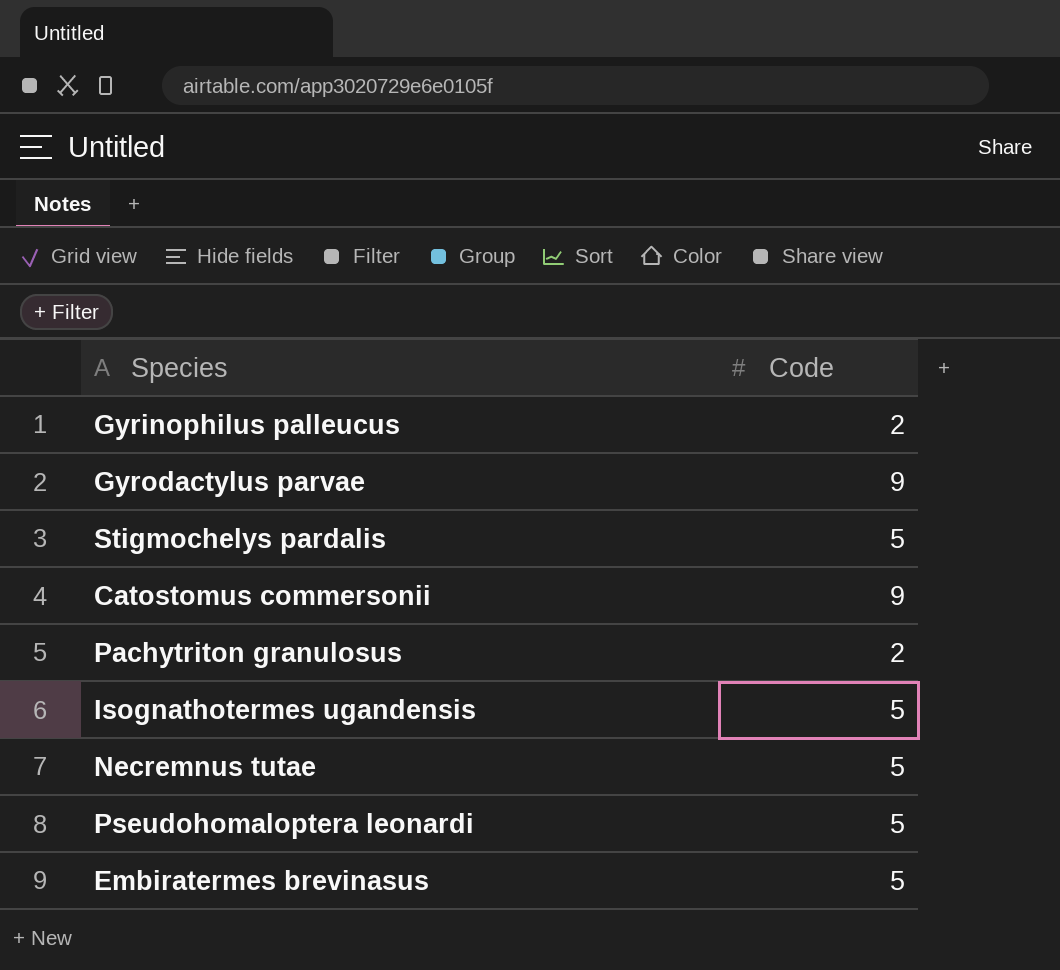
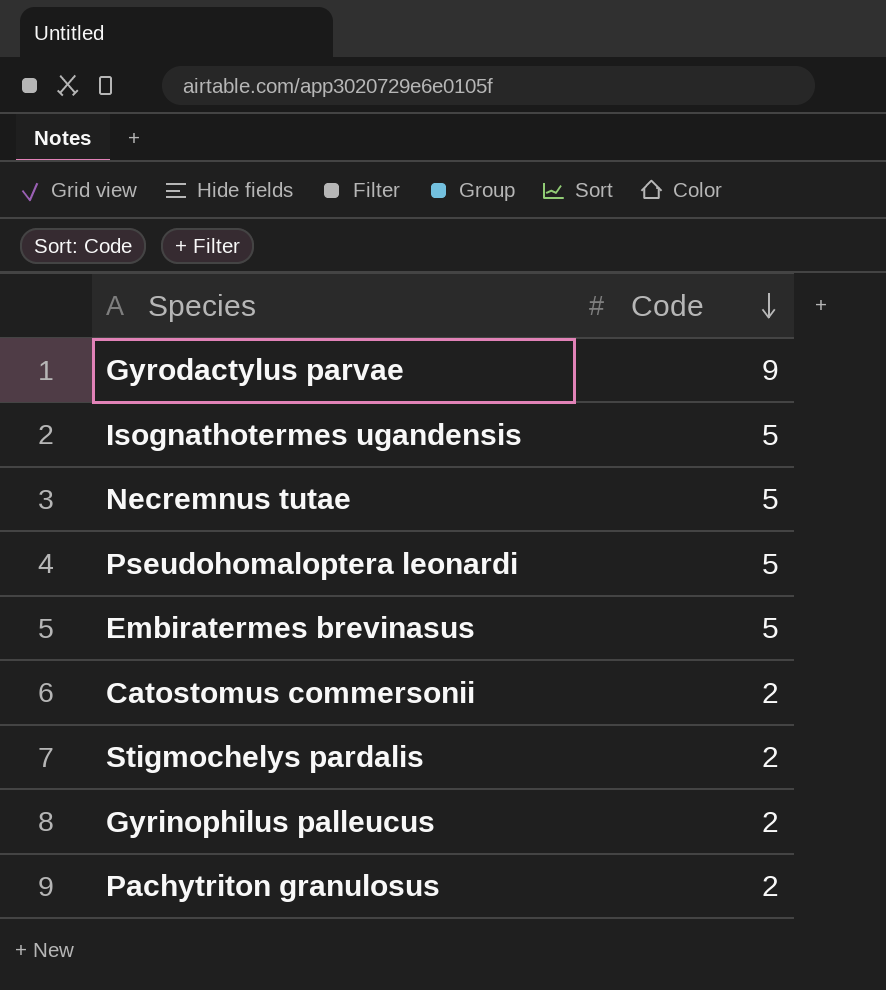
row order: none -> Code descending
Catostomus commersonii | Code: 9 -> 2
Stigmochelys pardalis | Code: 5 -> 2

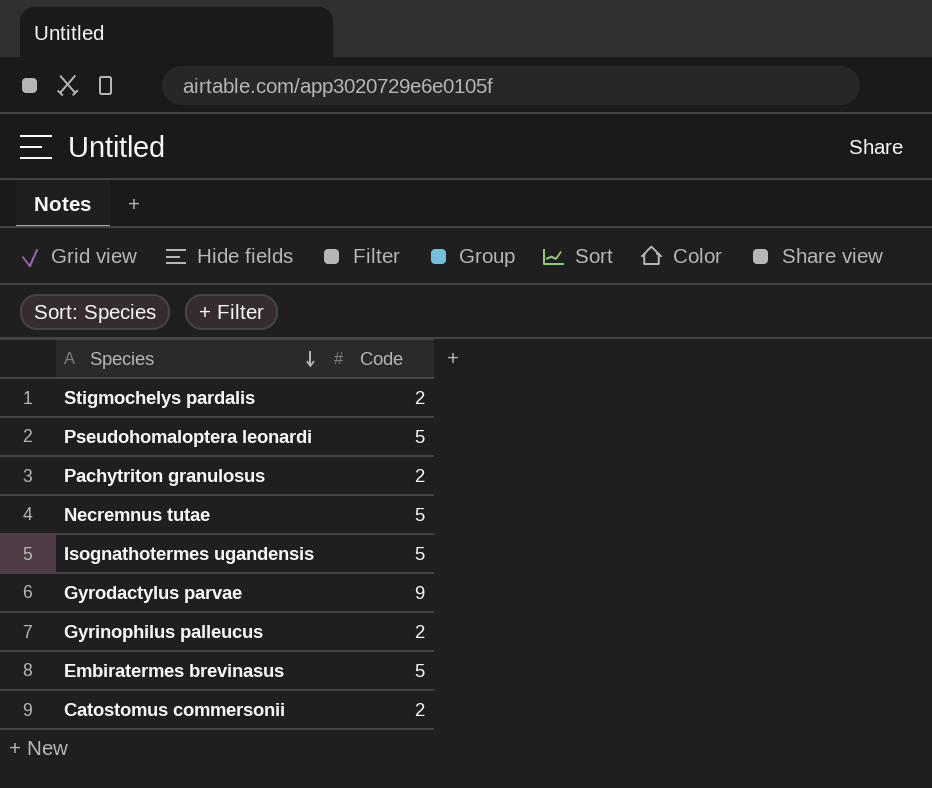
row order: Code descending -> Species descending

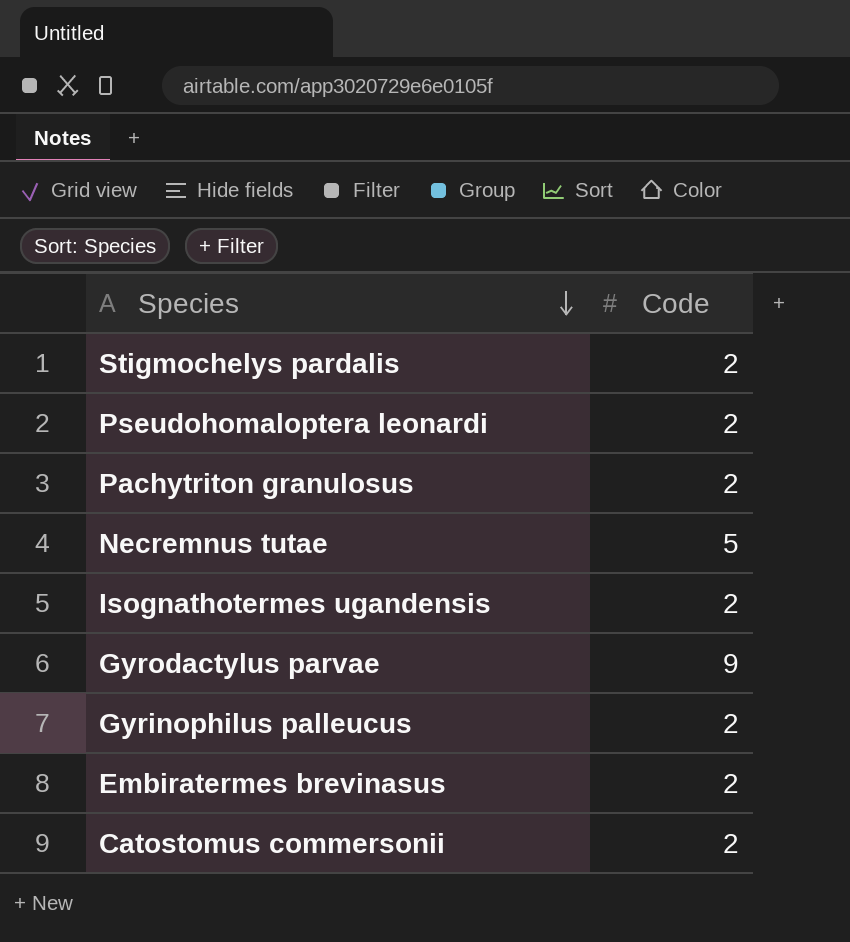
Pseudohomaloptera leonardi | Code: 5 -> 2
Isognathotermes ugandensis | Code: 5 -> 2
Embiratermes brevinasus | Code: 5 -> 2

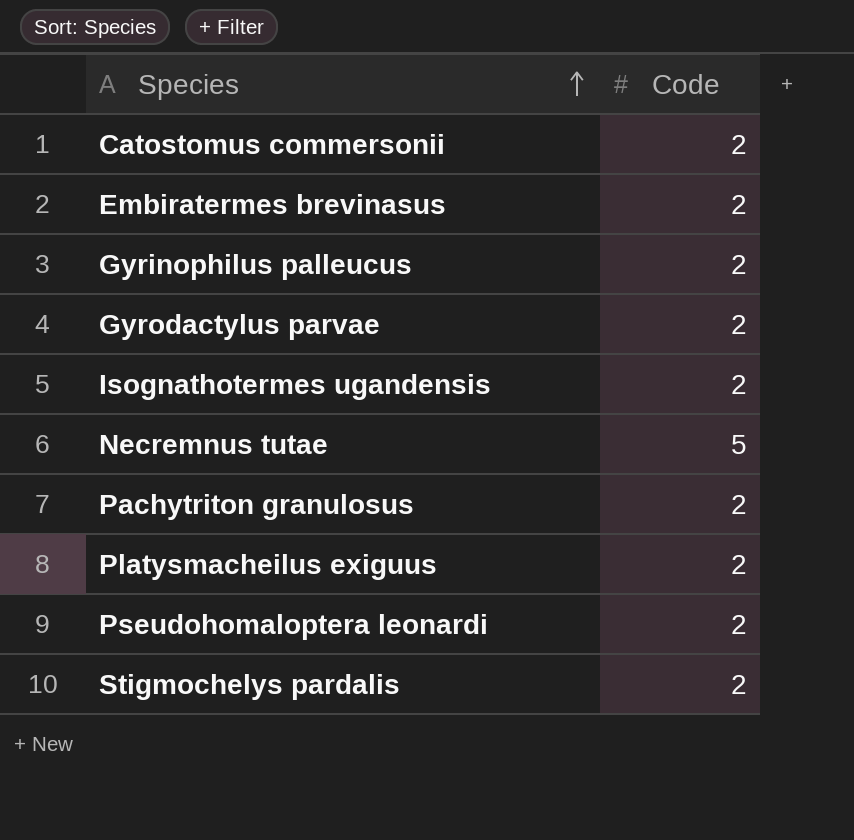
row order: Species descending -> Species ascending
Gyrodactylus parvae | Code: 9 -> 2
row Platysmacheilus exiguus: none -> 2

